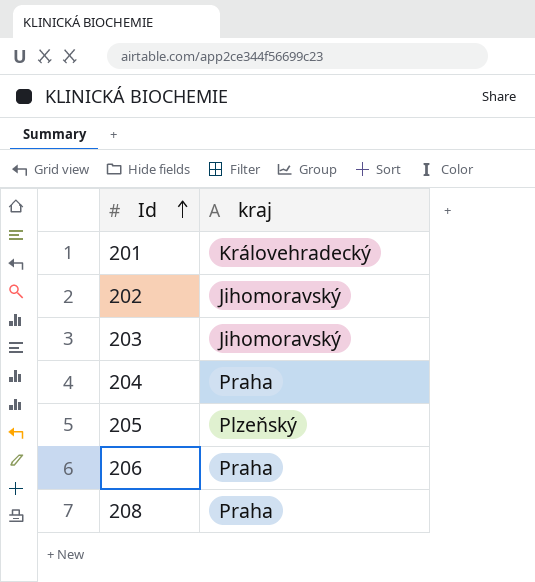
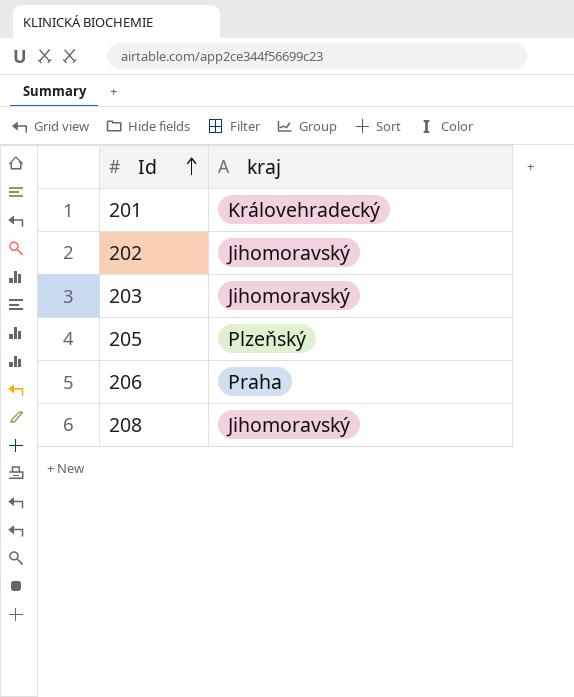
row 204: Praha -> none
208 | kraj: Praha -> Jihomoravský

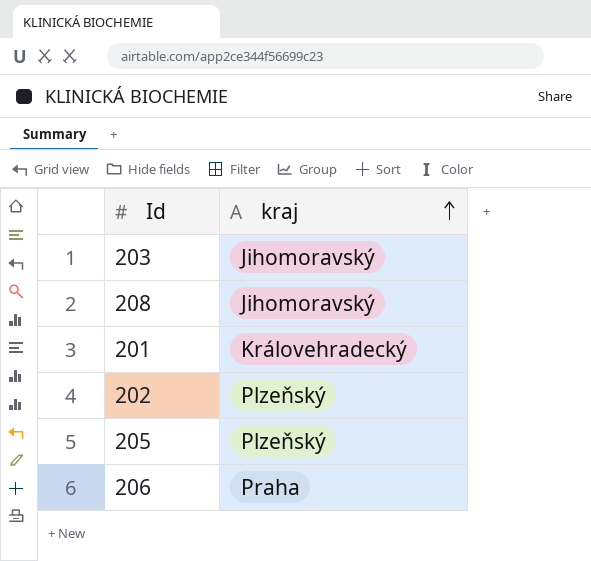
row order: Id ascending -> kraj ascending
202 | kraj: Jihomoravský -> Plzeňský

